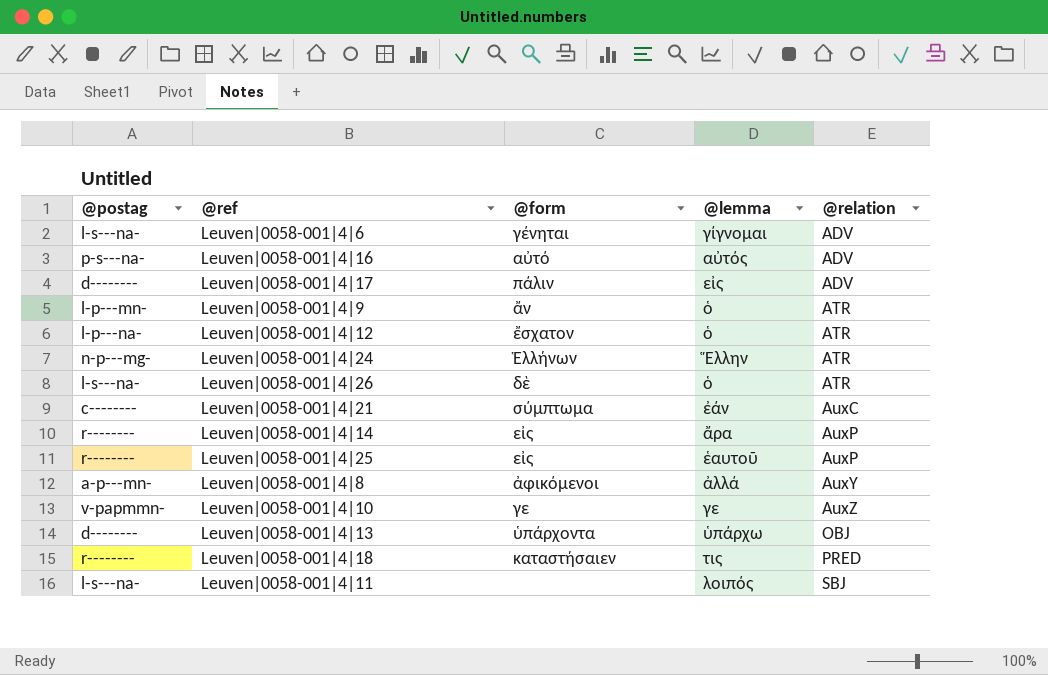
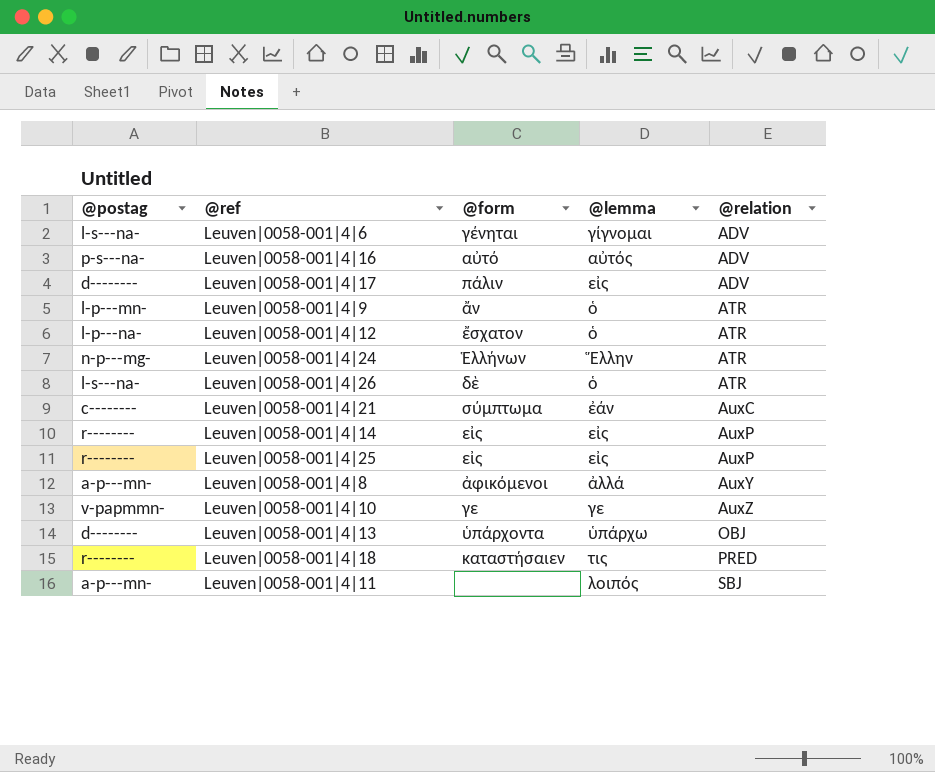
Leuven|0058-001|4|14 | @lemma: ἄρα -> εἰς
Leuven|0058-001|4|25 | @lemma: ἑαυτοῦ -> εἰς
Leuven|0058-001|4|11 | @postag: l-s---na- -> a-p---mn-

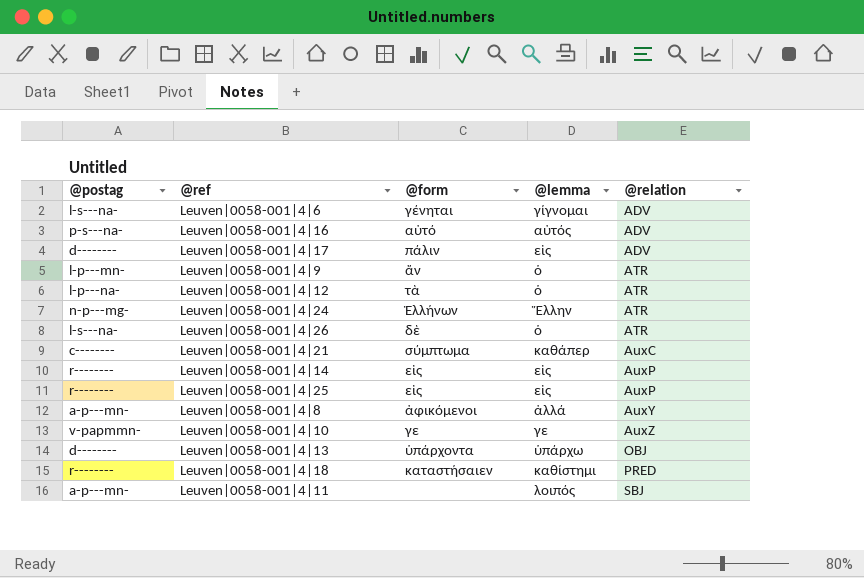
Leuven|0058-001|4|12 | @form: ἔσχατον -> τὰ
Leuven|0058-001|4|21 | @lemma: ἐάν -> καθάπερ
Leuven|0058-001|4|18 | @lemma: τις -> καθίστημι

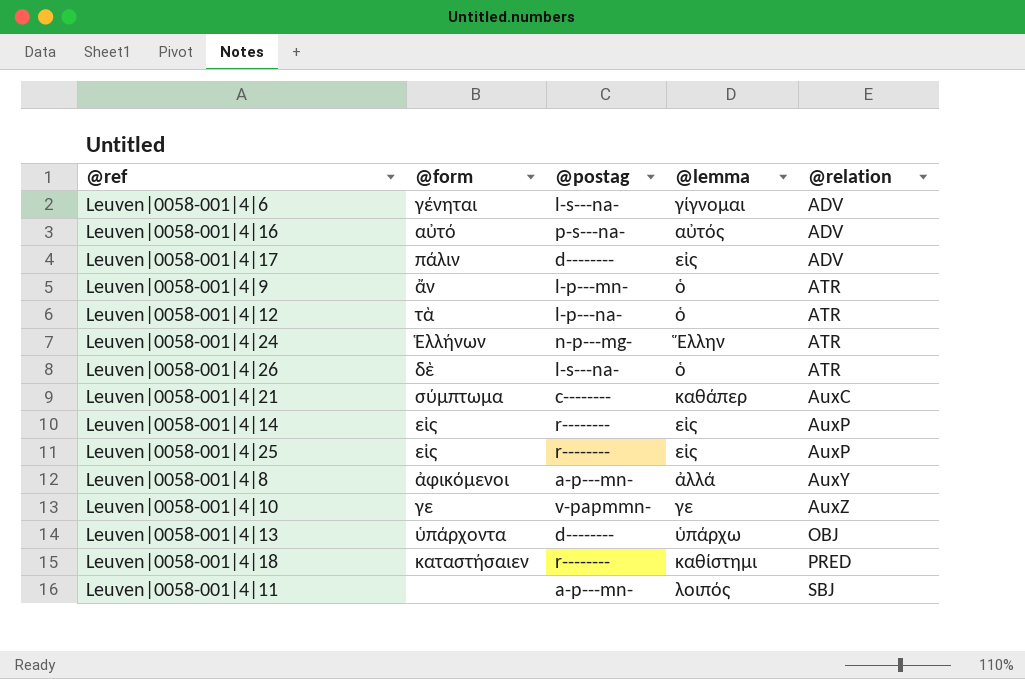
column @postag | position: 1 -> 3

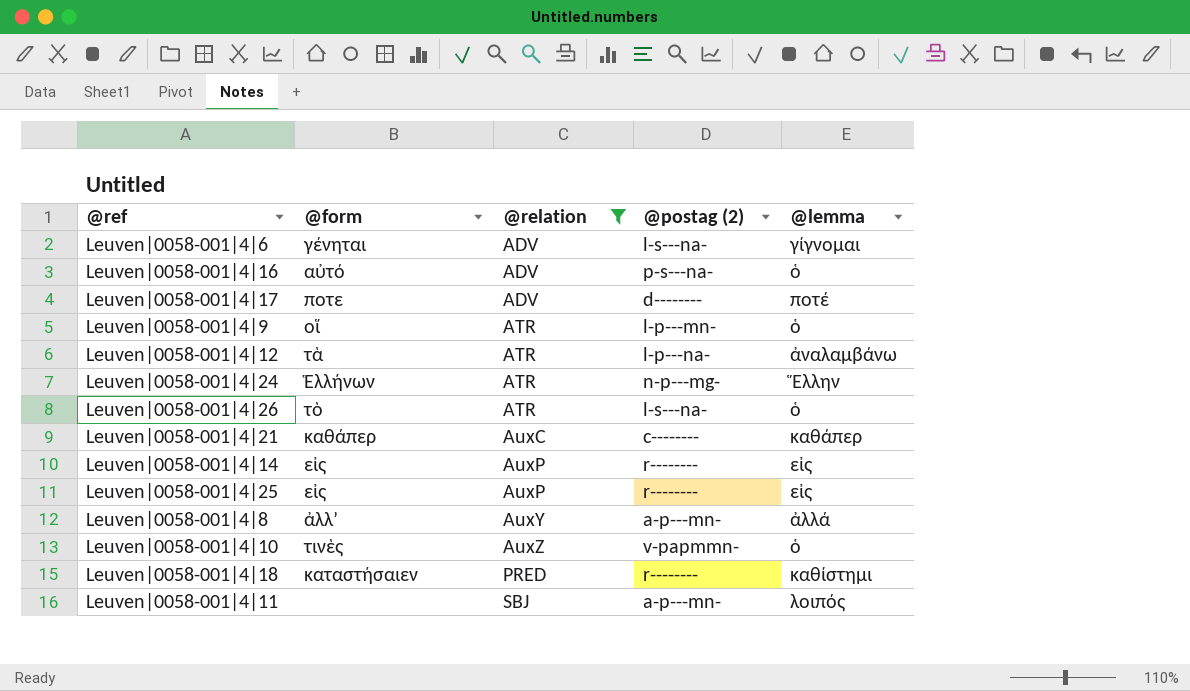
filter: none -> @relation != OBJ
column @relation | position: 5 -> 3
column name: @postag -> @postag (2)
Leuven|0058-001|4|16 | @lemma: αὐτός -> ὁ
Leuven|0058-001|4|17 | @form: πάλιν -> ποτε
Leuven|0058-001|4|17 | @lemma: εἰς -> ποτέ
Leuven|0058-001|4|9 | @form: ἄν -> οἵ
Leuven|0058-001|4|12 | @lemma: ὁ -> ἀναλαμβάνω
Leuven|0058-001|4|26 | @form: δὲ -> τὸ
Leuven|0058-001|4|21 | @form: σύμπτωμα -> καθάπερ
Leuven|0058-001|4|8 | @form: ἀφικόμενοι -> ἀλλ’
Leuven|0058-001|4|10 | @form: γε -> τινὲς
Leuven|0058-001|4|10 | @lemma: γε -> ὁ

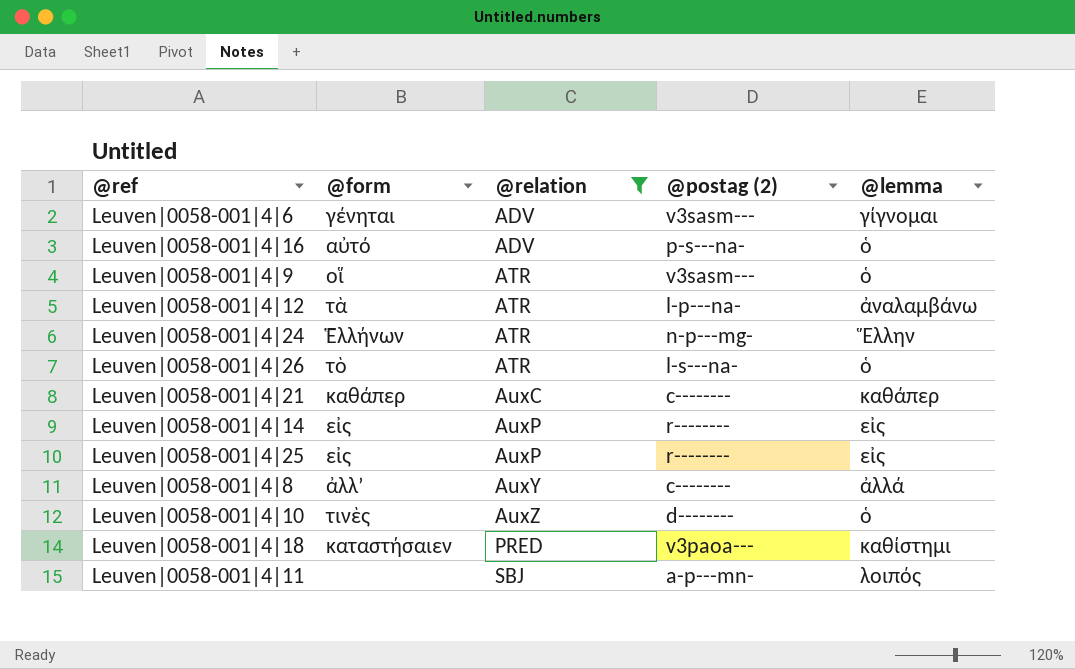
row Leuven|0058-001|4|17: ποτε | ADV | d-------- | ποτέ -> none
Leuven|0058-001|4|6 | @postag (2): l-s---na- -> v3sasm---
Leuven|0058-001|4|9 | @postag (2): l-p---mn- -> v3sasm---
Leuven|0058-001|4|8 | @postag (2): a-p---mn- -> c--------
Leuven|0058-001|4|10 | @postag (2): v-papmmn- -> d--------
Leuven|0058-001|4|18 | @postag (2): r-------- -> v3paoa---

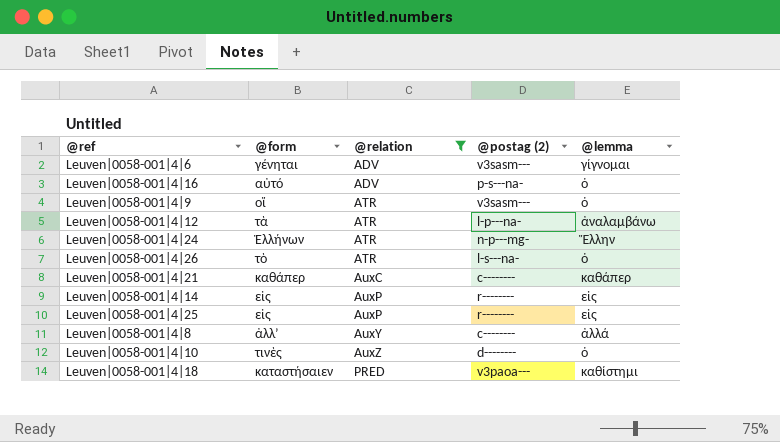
row Leuven|0058-001|4|11: none | SBJ | a-p---mn- | λοιπός -> none

